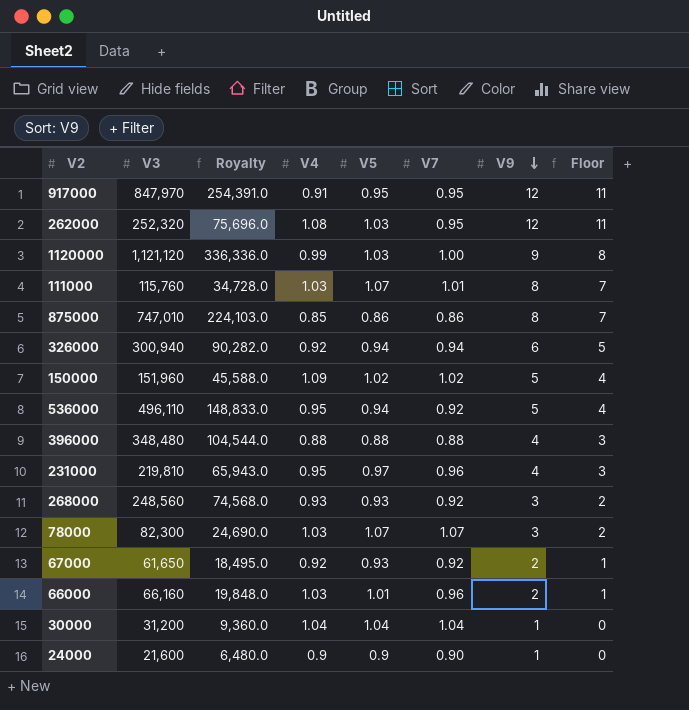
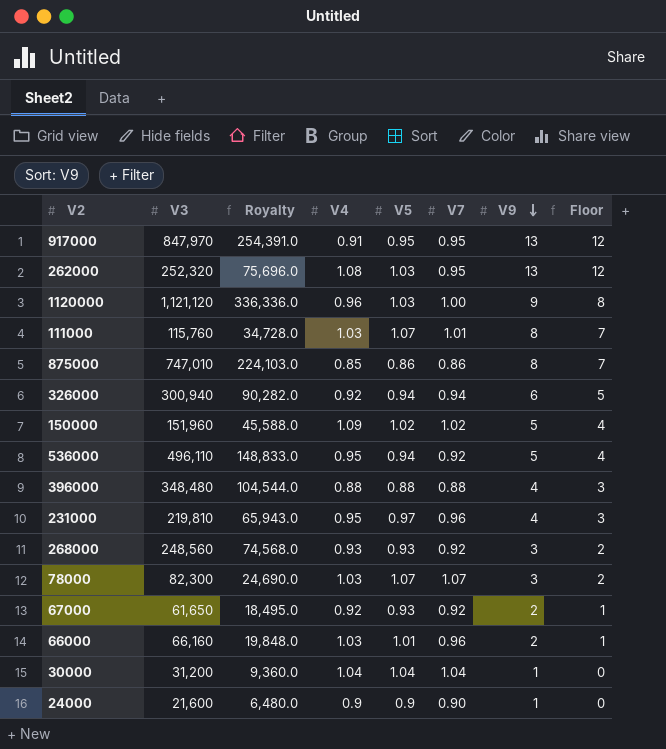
917000 | V9: 12 -> 13
917000 | Floor: 11 -> 12
262000 | V9: 12 -> 13
262000 | Floor: 11 -> 12
1120000 | V4: 0.99 -> 0.96

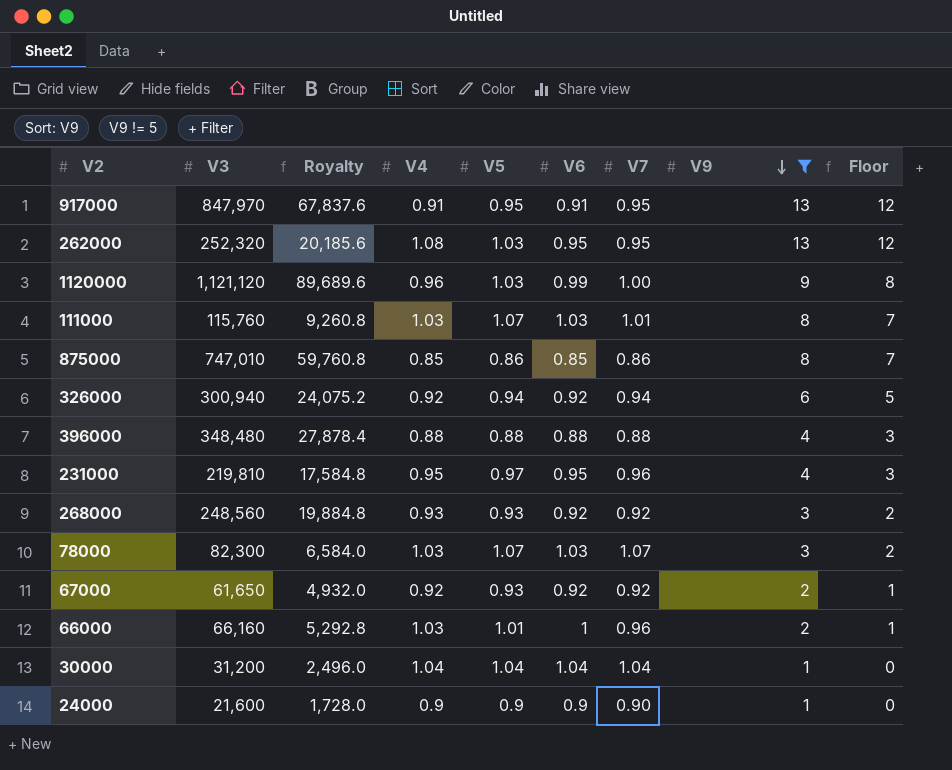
filter: none -> V9 != 5
column Royalty | formula: [V3] * 0.3 -> [V3] * 0.08
column V6 | position: none -> 6

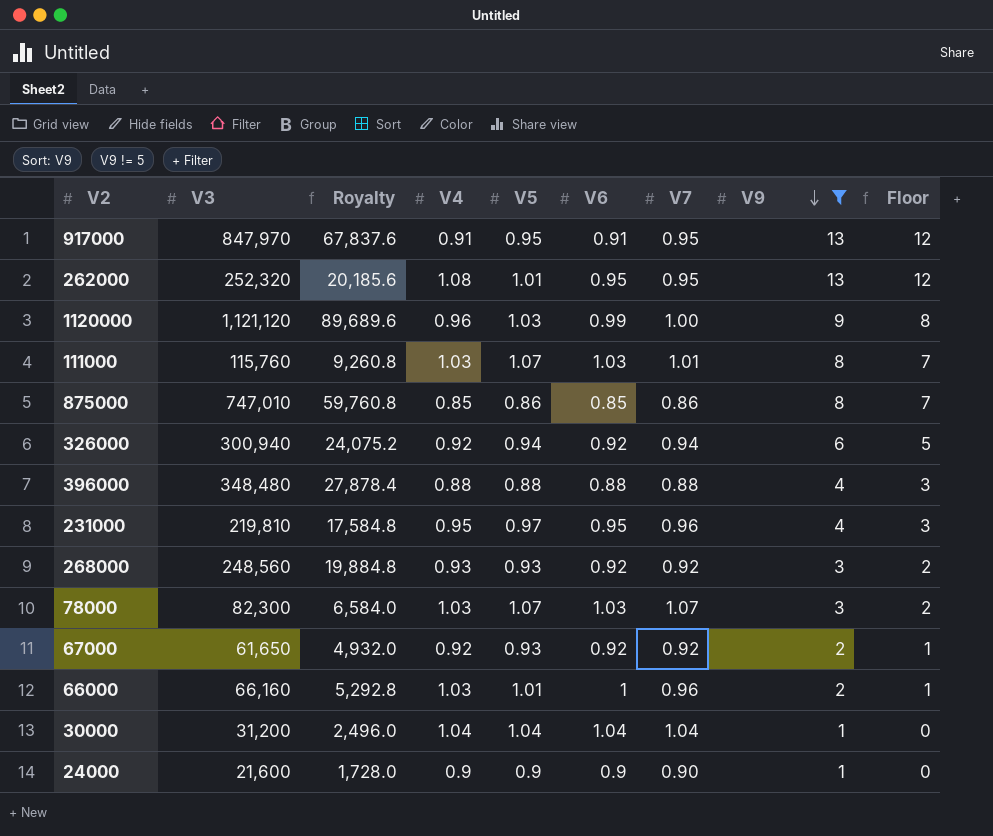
262000 | V5: 1.03 -> 1.01

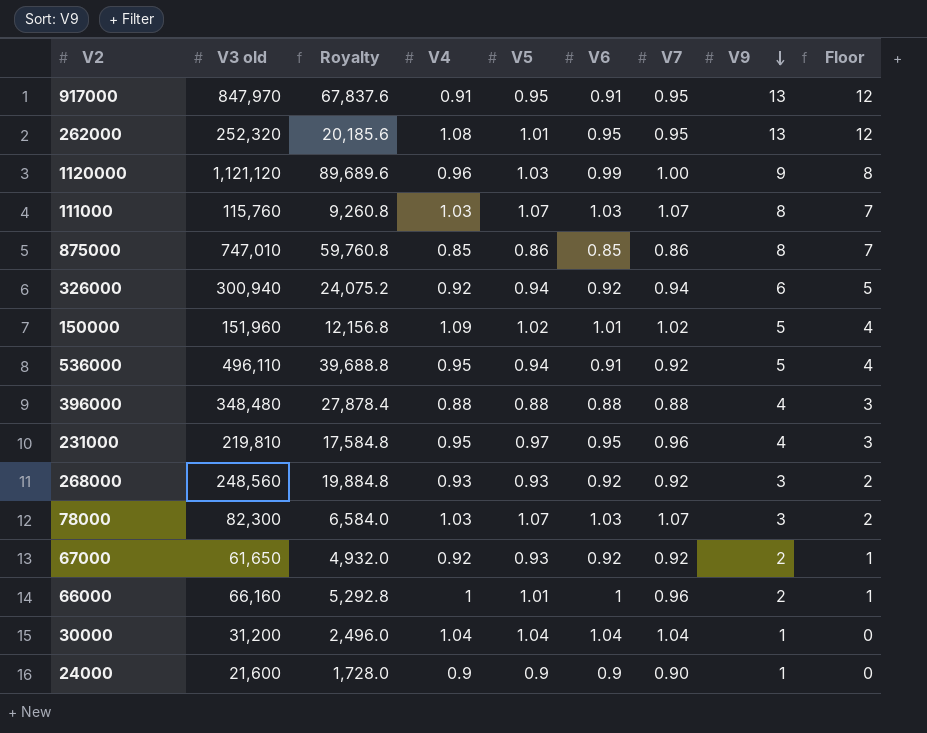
filter: V9 != 5 -> none
column name: V3 -> V3 old
111000 | V7: 1.01 -> 1.07
66000 | V4: 1.03 -> 1

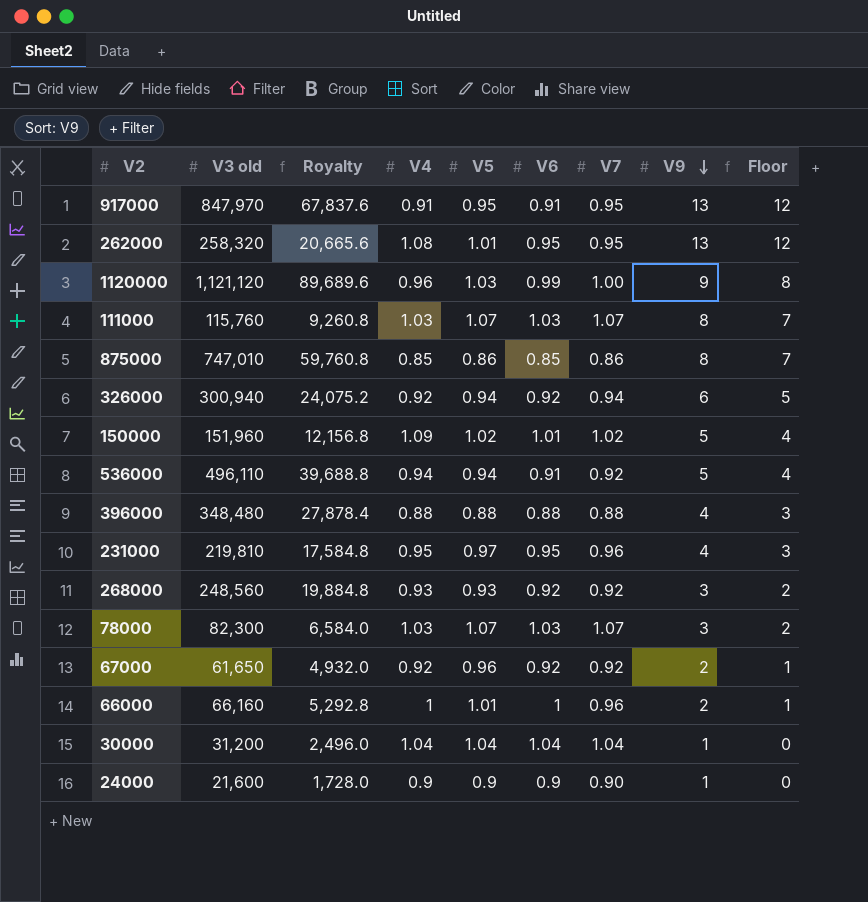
262000 | V3 old: 252,320 -> 258,320
262000 | Royalty: 20,185.6 -> 20,665.6
536000 | V4: 0.95 -> 0.94
67000 | V5: 0.93 -> 0.96

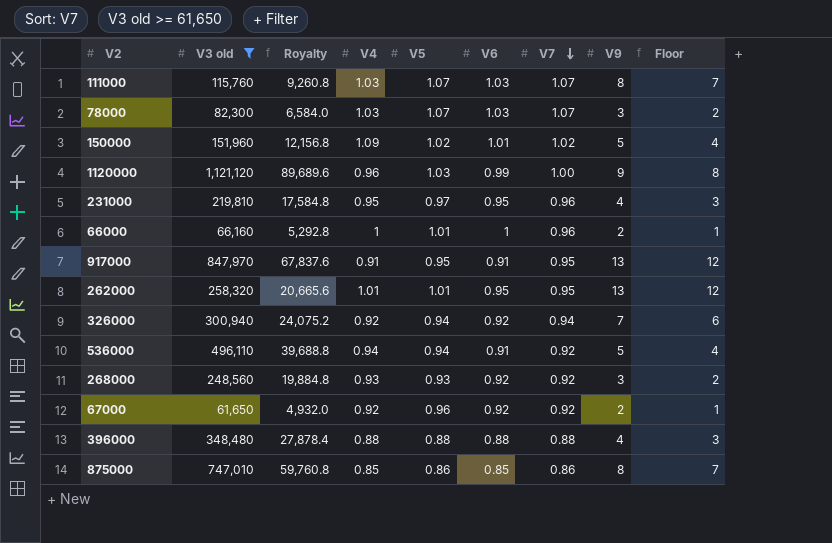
filter: none -> V3 old >= 61,650
row order: V9 descending -> V7 descending
262000 | V4: 1.08 -> 1.01
326000 | V9: 6 -> 7
326000 | Floor: 5 -> 6

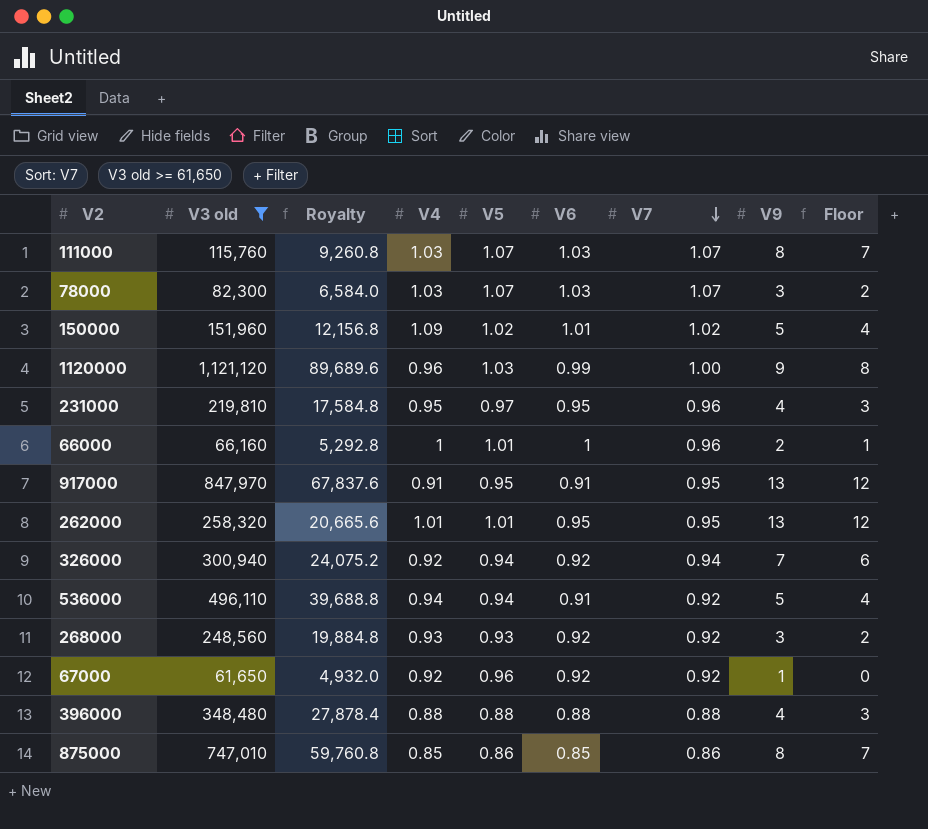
67000 | V9: 2 -> 1
67000 | Floor: 1 -> 0

